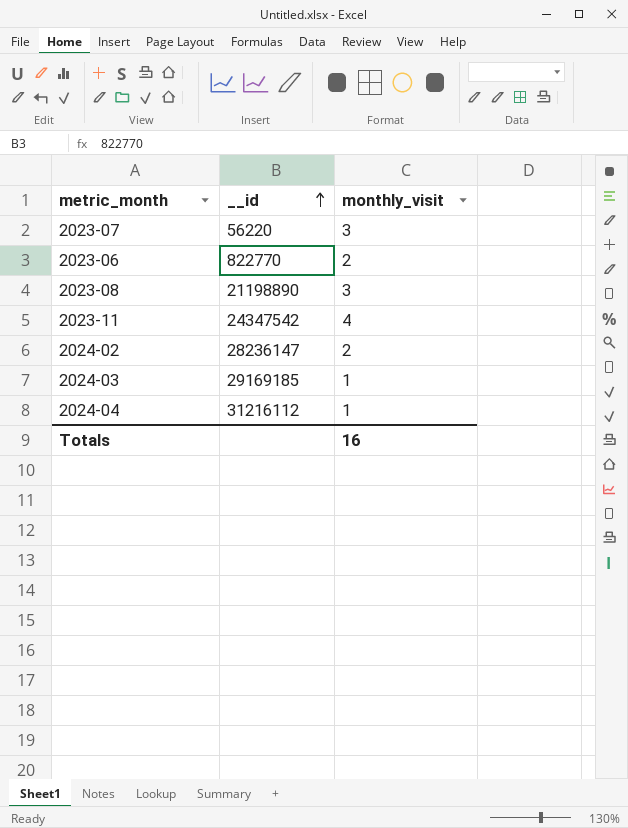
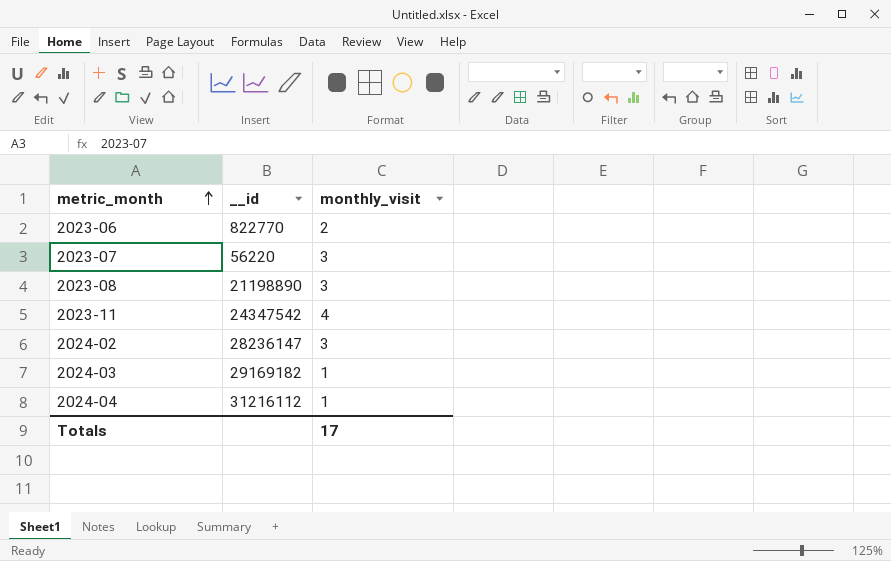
row order: __id ascending -> metric_month ascending
2024-02 | monthly_visit: 2 -> 3
2024-03 | __id: 29169185 -> 29169182
Totals | monthly_visit: 16 -> 17

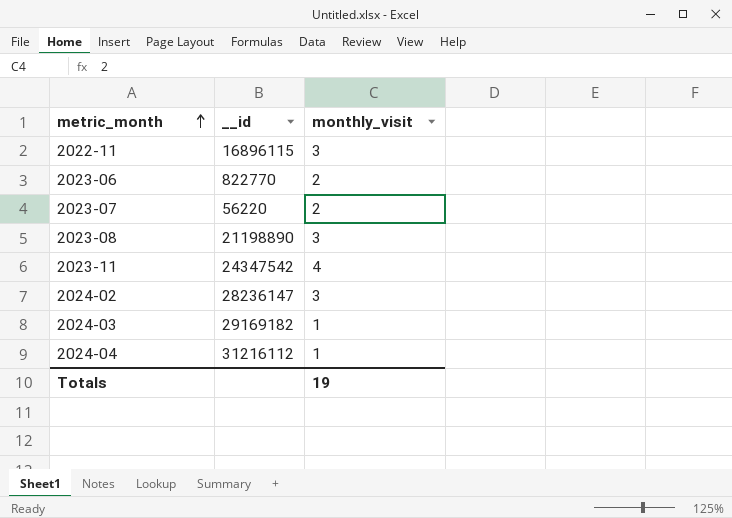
row 2022-11: none -> 16896115 | 3
2023-07 | monthly_visit: 3 -> 2
Totals | monthly_visit: 17 -> 19

